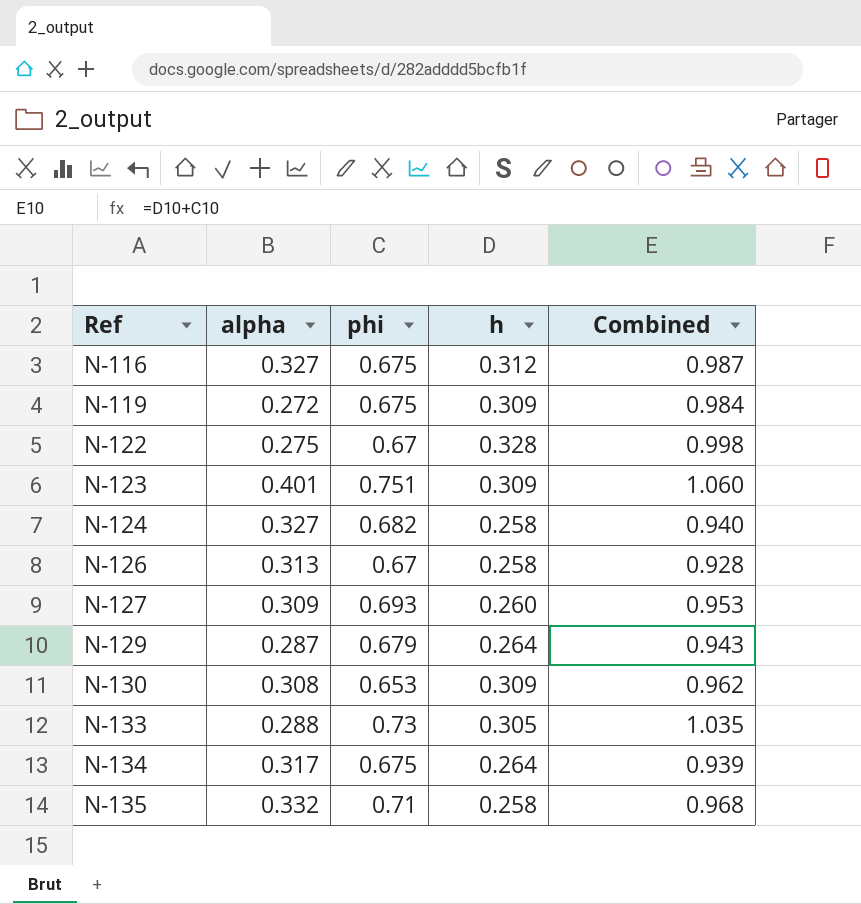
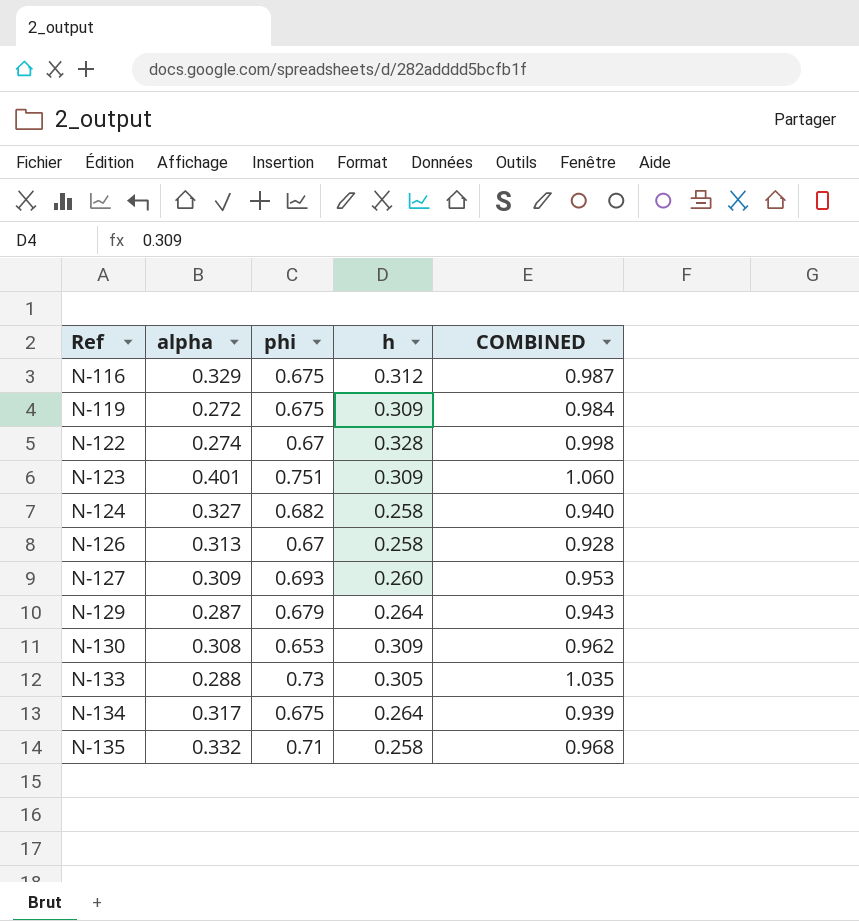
column name: Combined -> COMBINED
N-116 | alpha: 0.327 -> 0.329
N-122 | alpha: 0.275 -> 0.274

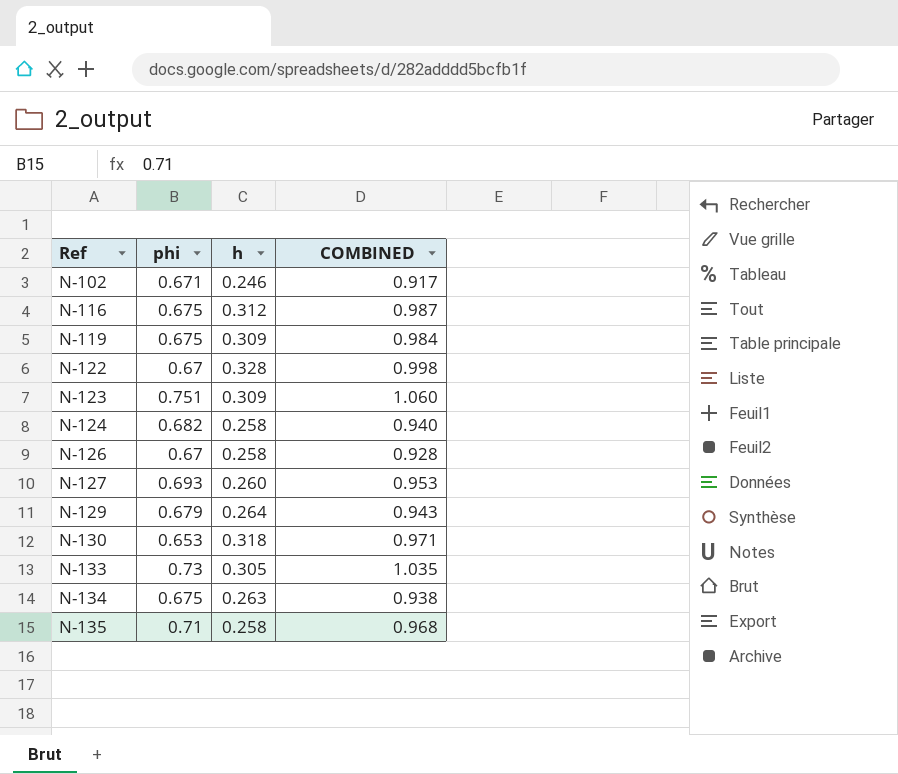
column alpha | position: 2 -> none
row N-102: none -> 0.671 | 0.246 | 0.917
N-130 | h: 0.309 -> 0.318
N-130 | COMBINED: 0.962 -> 0.971
N-134 | h: 0.264 -> 0.263
N-134 | COMBINED: 0.939 -> 0.938

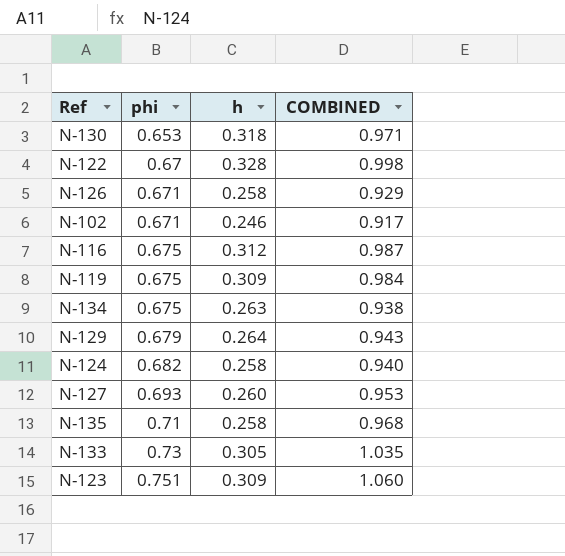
row order: Ref ascending -> phi ascending
N-126 | phi: 0.67 -> 0.671
N-126 | COMBINED: 0.928 -> 0.929

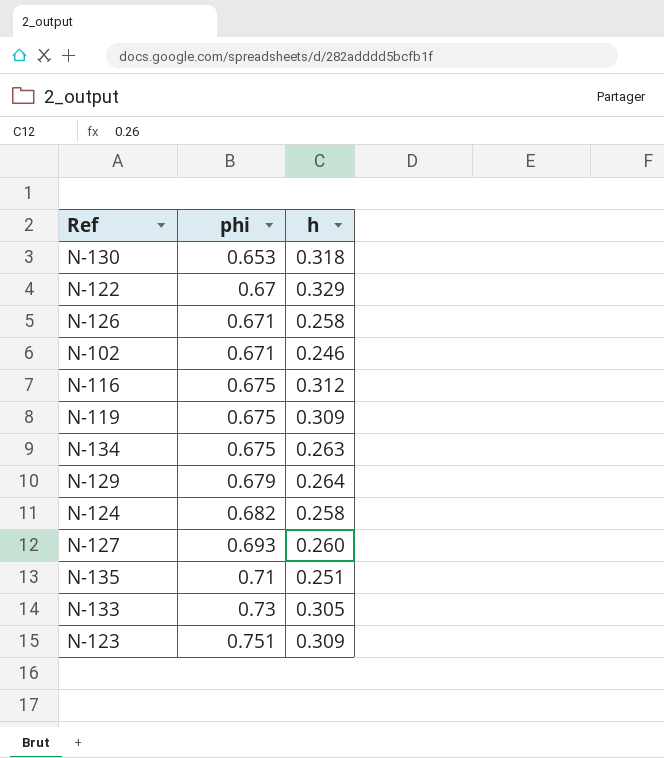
column COMBINED | formula: [phi] + [h] -> none
N-122 | h: 0.328 -> 0.329
N-135 | h: 0.258 -> 0.251

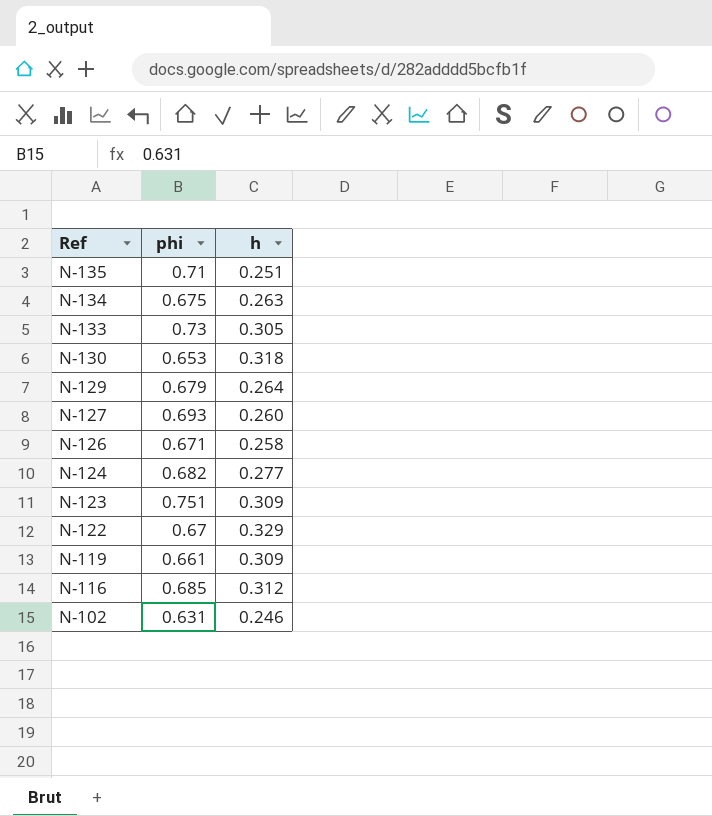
row order: phi ascending -> Ref descending
N-124 | h: 0.258 -> 0.277
N-119 | phi: 0.675 -> 0.661
N-116 | phi: 0.675 -> 0.685
N-102 | phi: 0.671 -> 0.631

